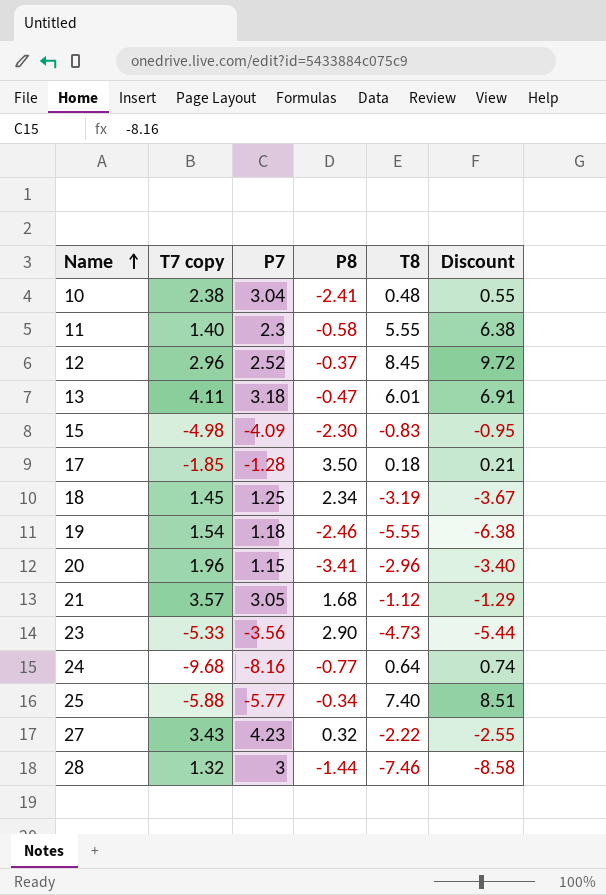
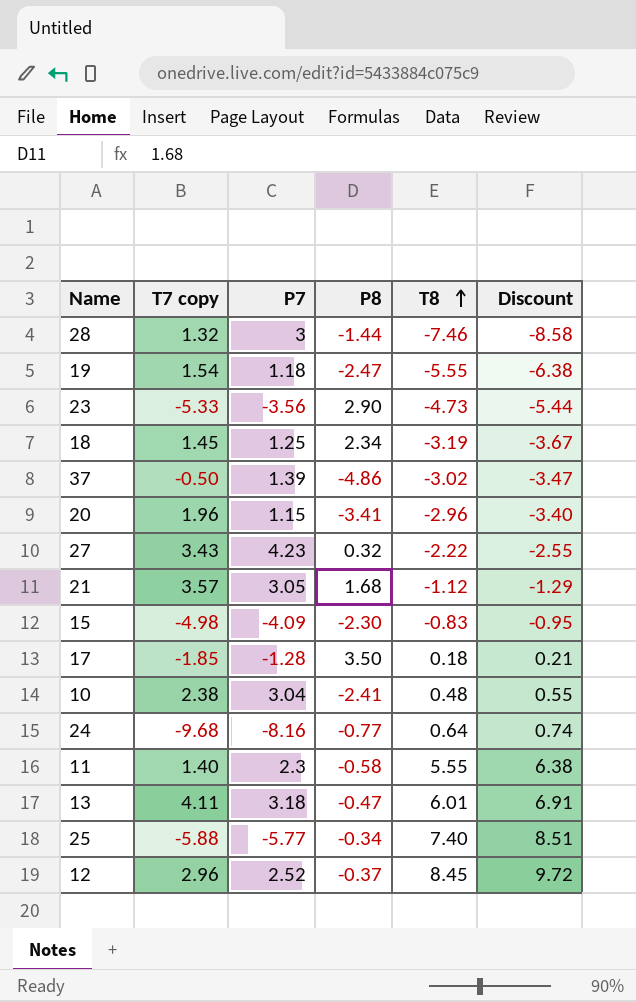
row order: Name ascending -> T8 ascending
19 | P8: -2.46 -> -2.47
row 37: none -> -0.50 | 1.39 | -4.86 | -3.02 | -3.47

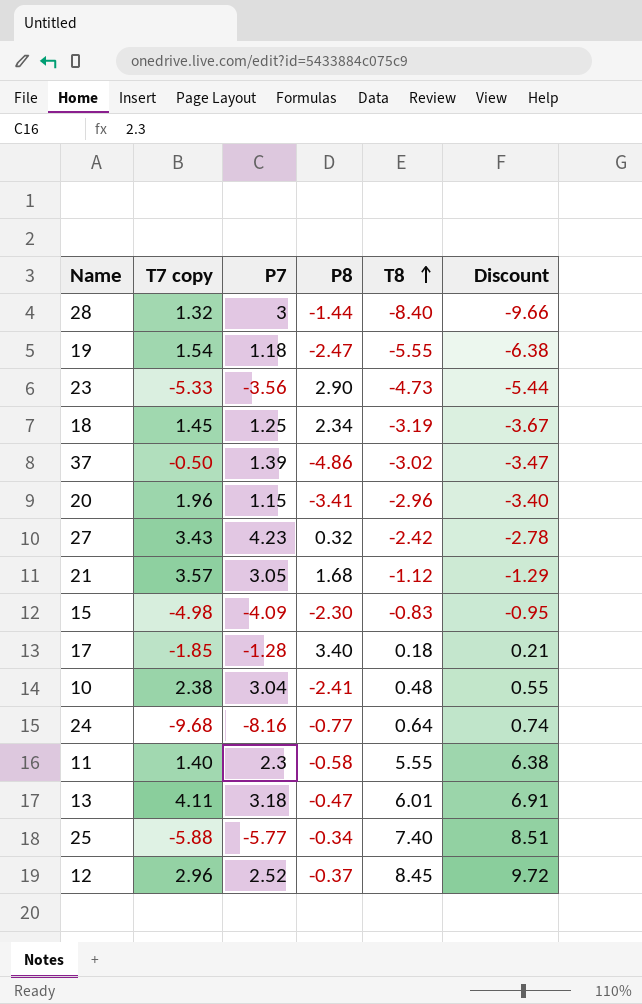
28 | T8: -7.46 -> -8.40
28 | Discount: -8.58 -> -9.66
27 | T8: -2.22 -> -2.42
27 | Discount: -2.55 -> -2.78
17 | P8: 3.50 -> 3.40

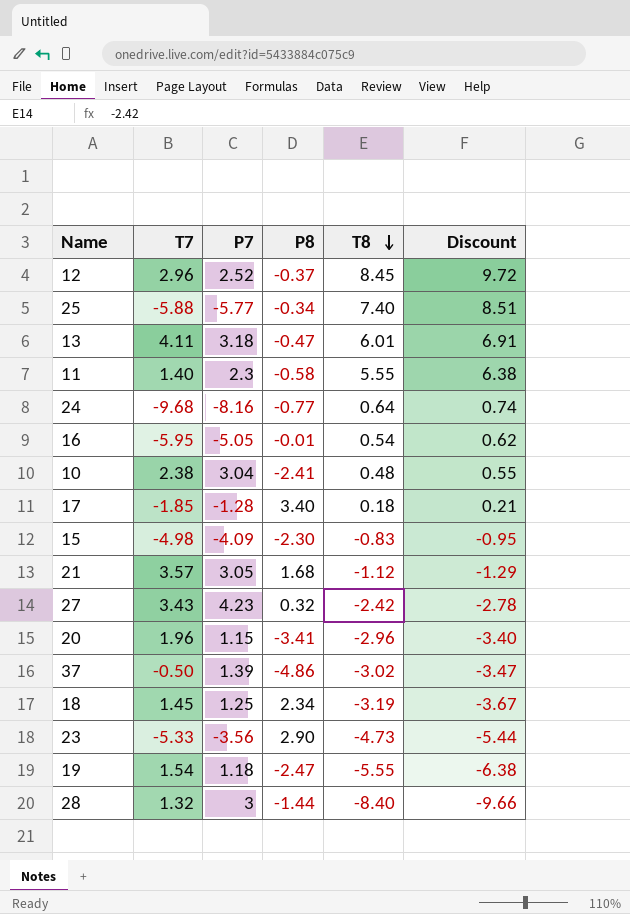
row order: T8 ascending -> T8 descending
column name: T7 copy -> T7
row 16: none -> -5.95 | -5.05 | -0.01 | 0.54 | 0.62

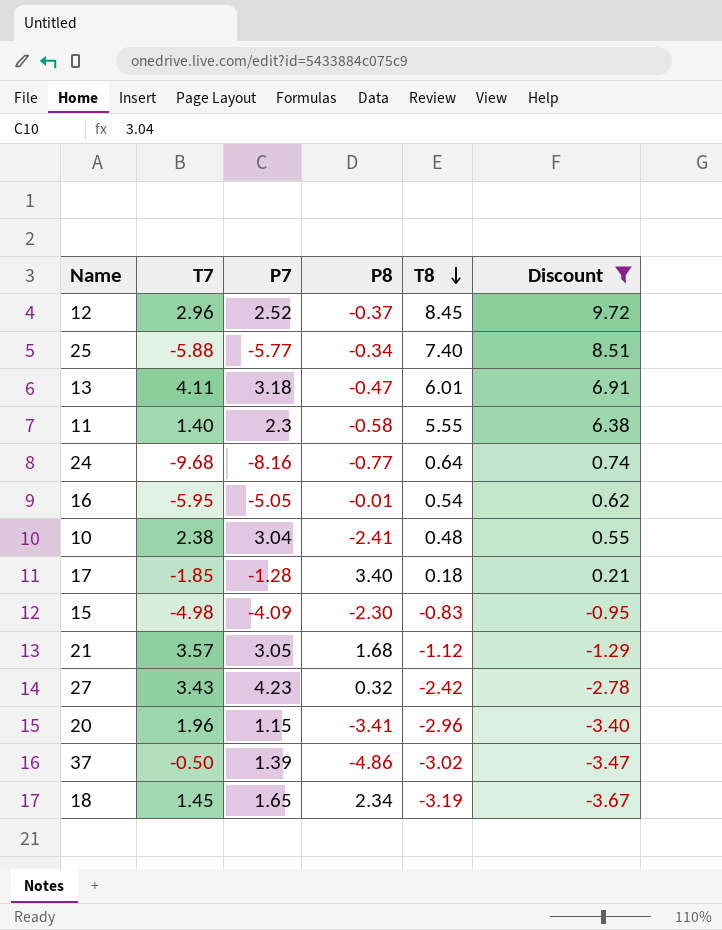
filter: none -> Discount >= -3.67
18 | P7: 1.25 -> 1.65

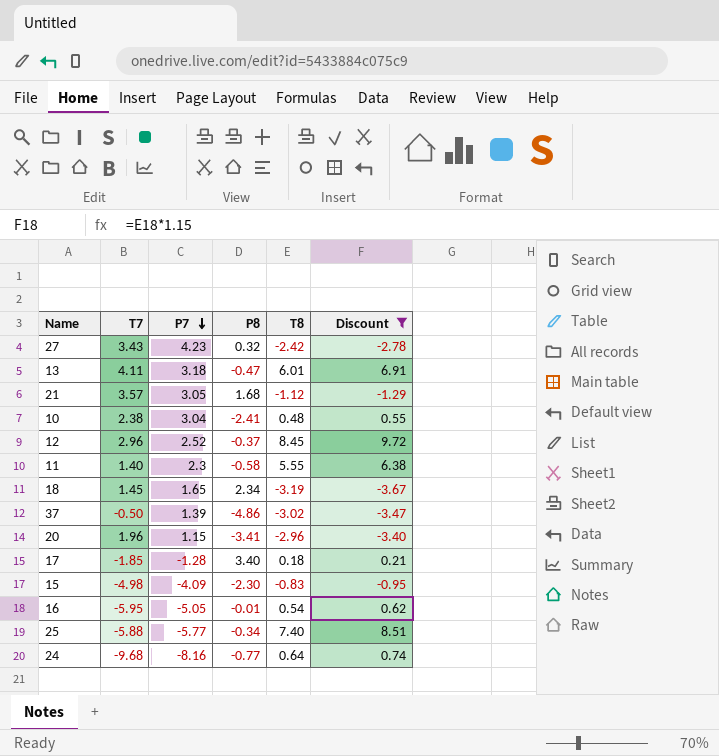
row order: T8 descending -> P7 descending

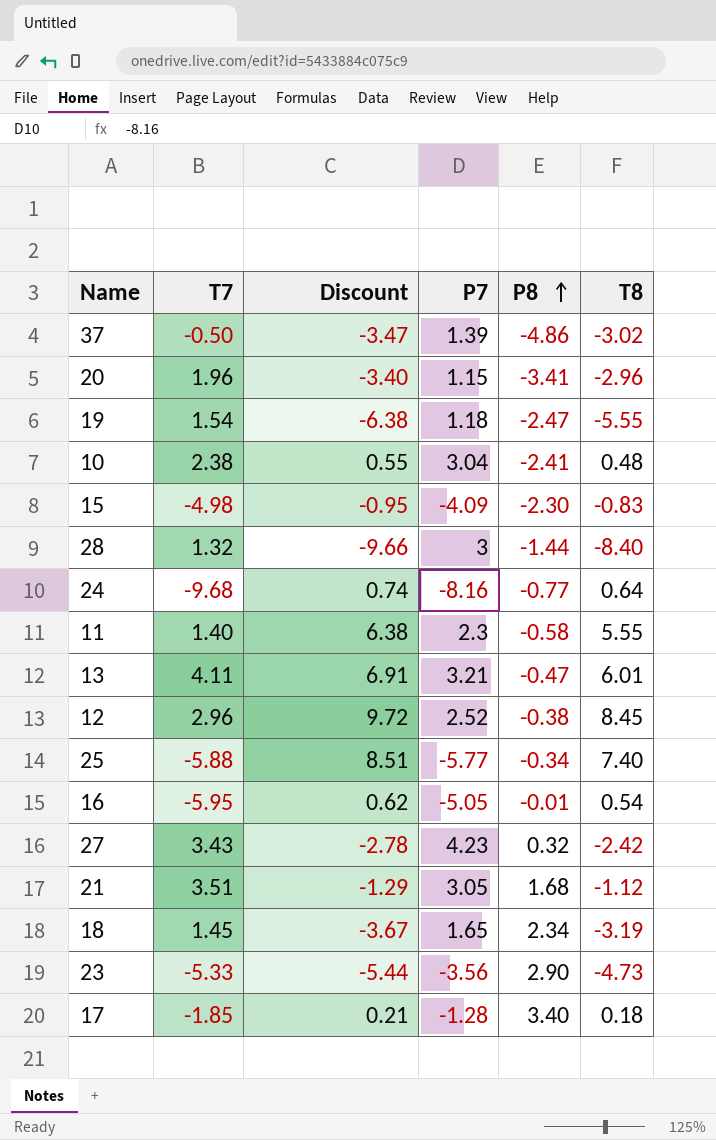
filter: Discount >= -3.67 -> none
row order: P7 descending -> P8 ascending
column Discount | position: 6 -> 3
13 | P7: 3.18 -> 3.21
12 | P8: -0.37 -> -0.38
21 | T7: 3.57 -> 3.51

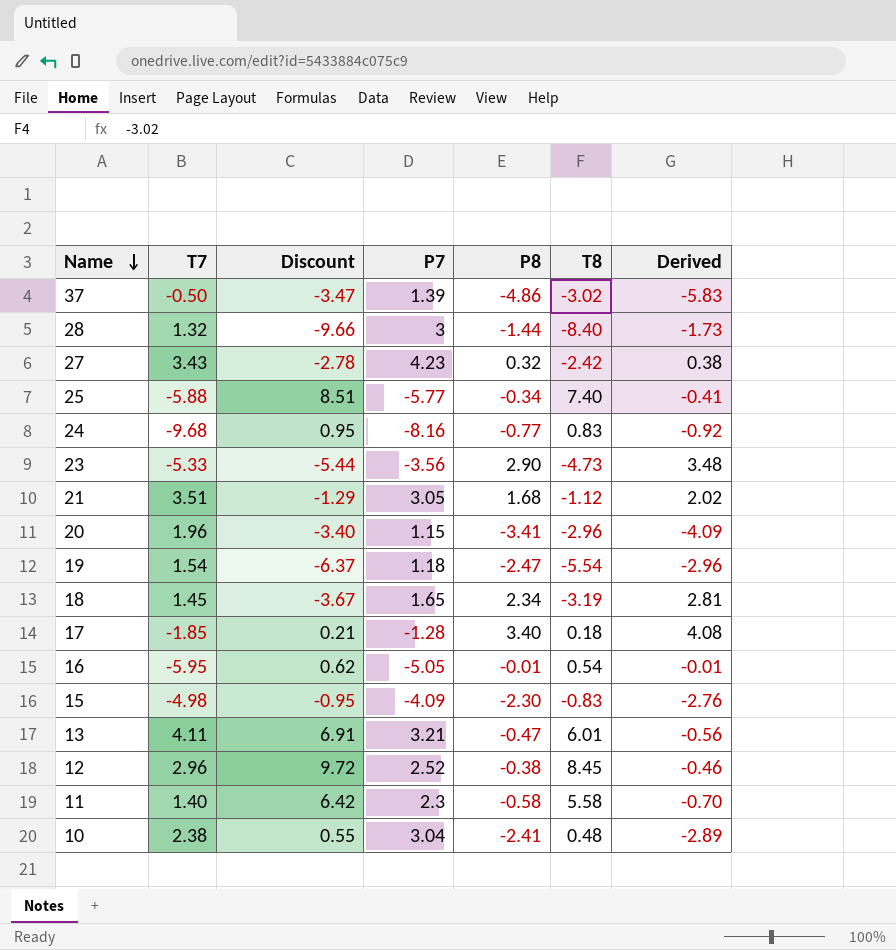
row order: P8 ascending -> Name descending
column Derived | formula: none -> [P8] * 1.2
24 | Discount: 0.74 -> 0.95
24 | T8: 0.64 -> 0.83
19 | Discount: -6.38 -> -6.37
19 | T8: -5.55 -> -5.54
11 | Discount: 6.38 -> 6.42
11 | T8: 5.55 -> 5.58

